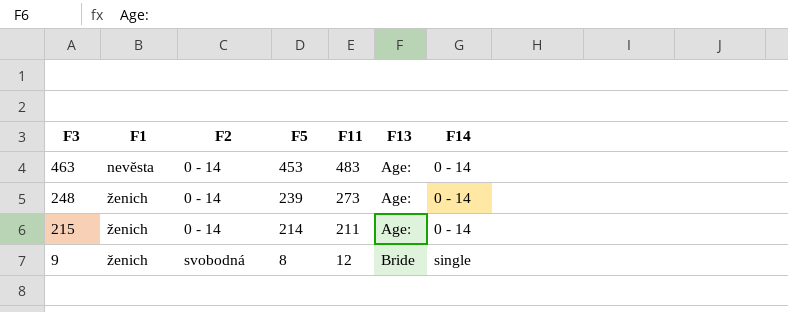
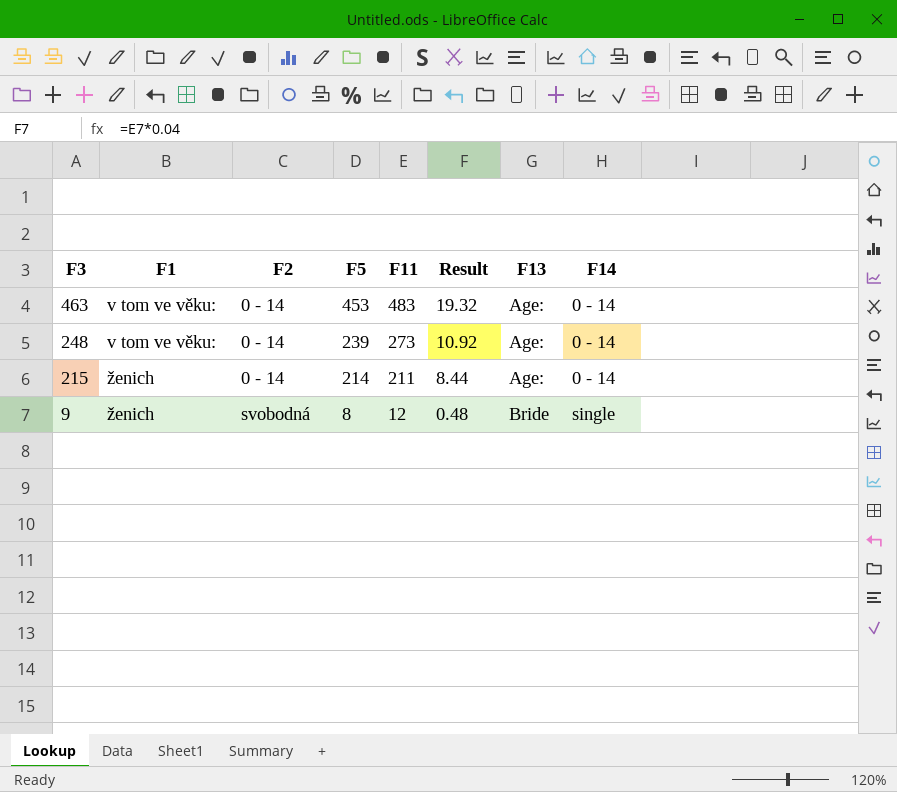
column Result | formula: none -> [F11] * 0.04
463 | F1: nevěsta -> v tom ve věku:
248 | F1: ženich -> v tom ve věku:

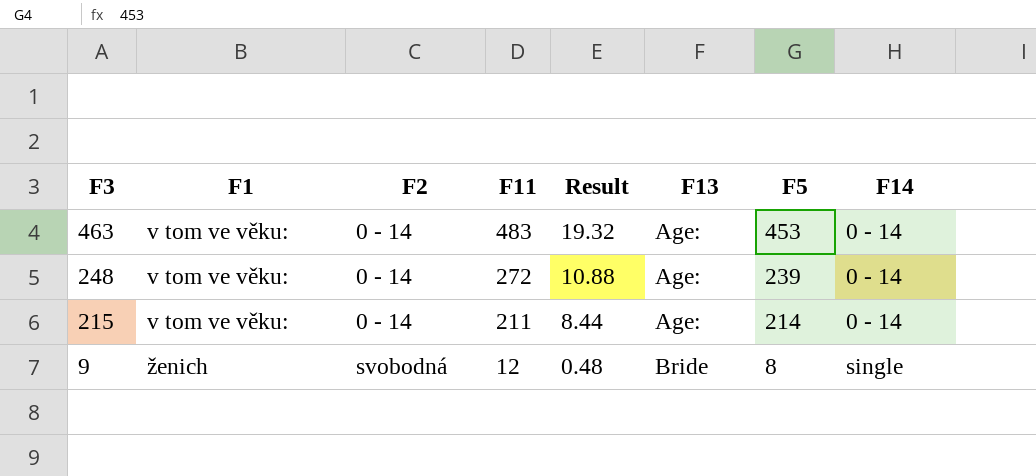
column F5 | position: 4 -> 7
248 | F11: 273 -> 272
248 | Result: 10.92 -> 10.88
215 | F1: ženich -> v tom ve věku:

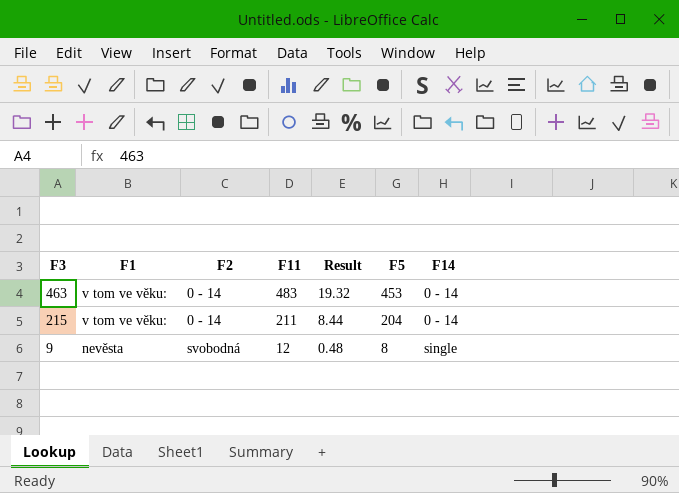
column F13 | position: 6 -> none
row 248: v tom ve věku: | 0 - 14 | 272 | 10.88 | Age: | 239 | 0 - 14 -> none
215 | F5: 214 -> 204
9 | F1: ženich -> nevěsta

